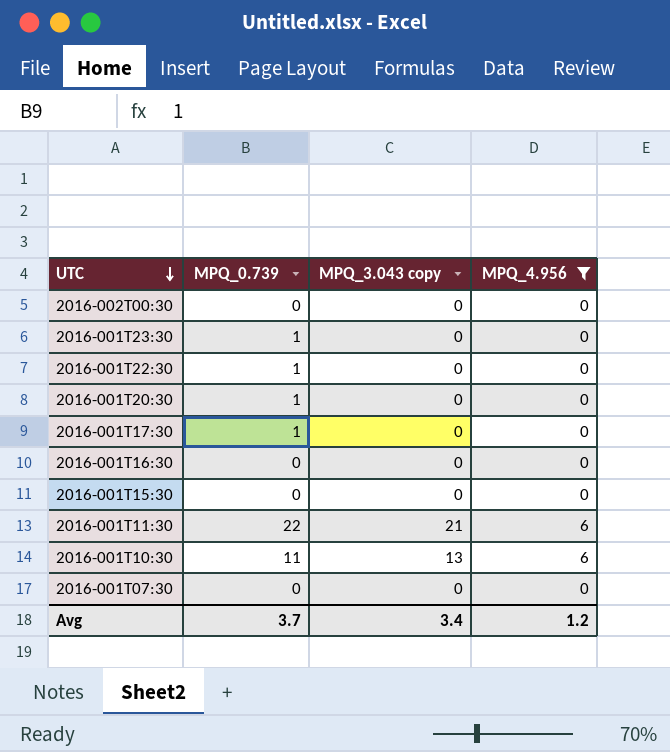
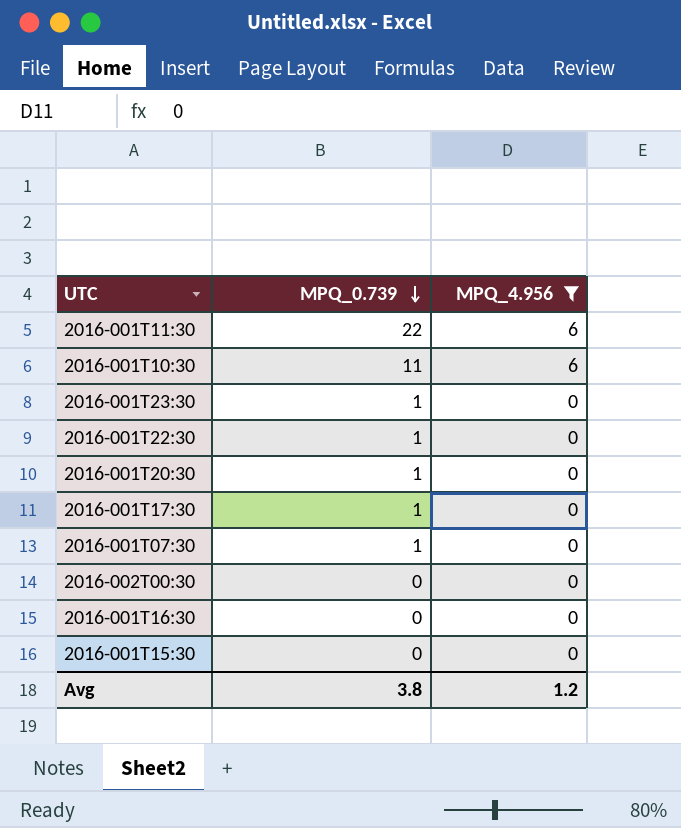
row order: UTC descending -> MPQ_0.739 descending
column MPQ_3.043 copy | position: 3 -> none
2016-001T07:30 | MPQ_0.739: 0 -> 1
Avg | MPQ_0.739: 3.7 -> 3.8

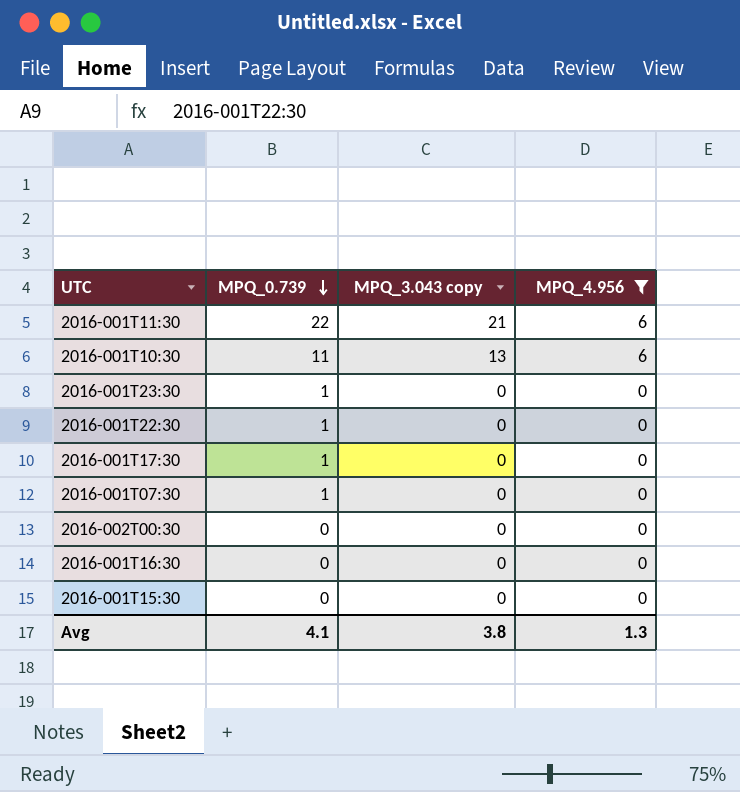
column MPQ_3.043 copy | position: none -> 3
row 2016-001T20:30: 1 | 0 -> none
Avg | MPQ_0.739: 3.8 -> 4.1
Avg | MPQ_4.956: 1.2 -> 1.3

